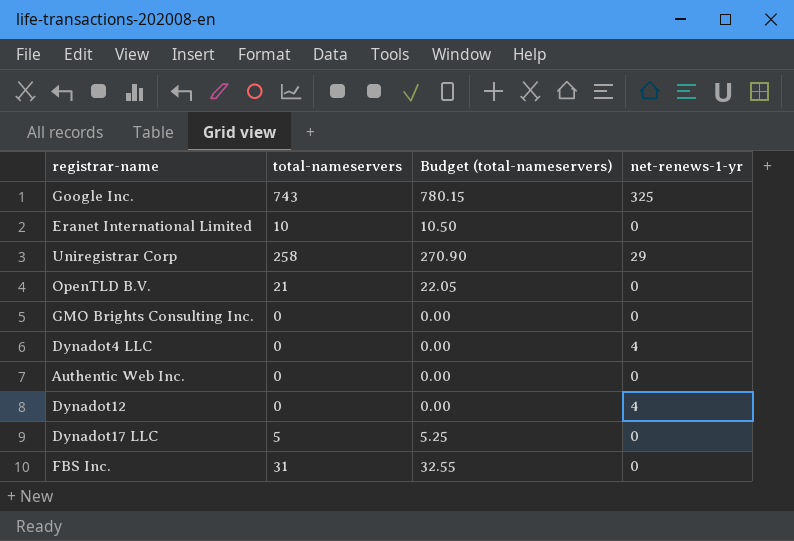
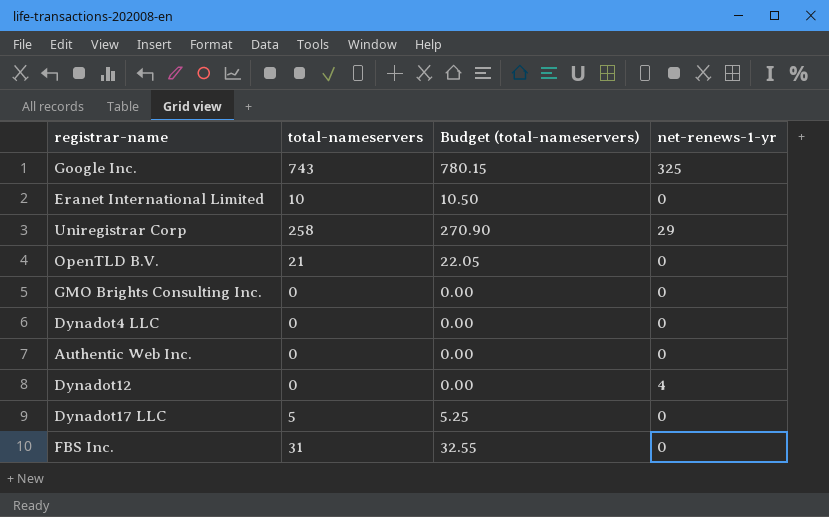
Dynadot4 LLC | net-renews-1-yr: 4 -> 0

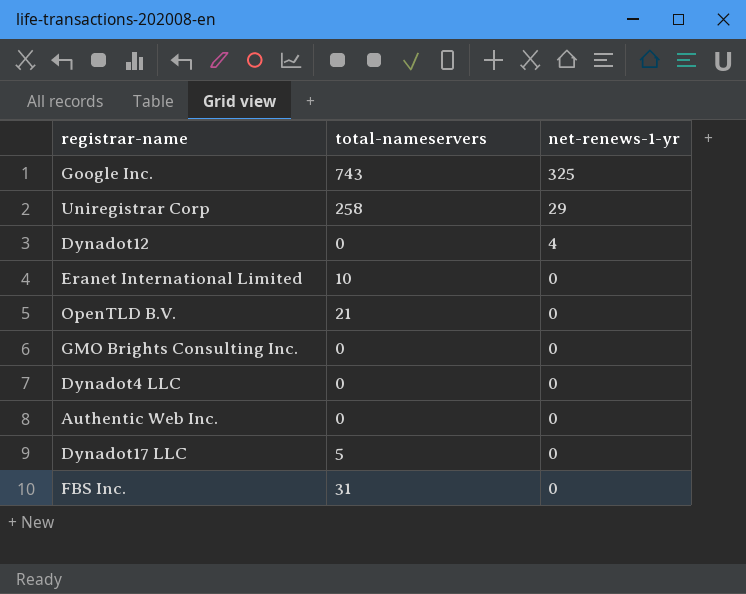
row order: none -> net-renews-1-yr descending
column Budget (total-nameservers) | formula: [total-nameservers] * 1.05 -> none

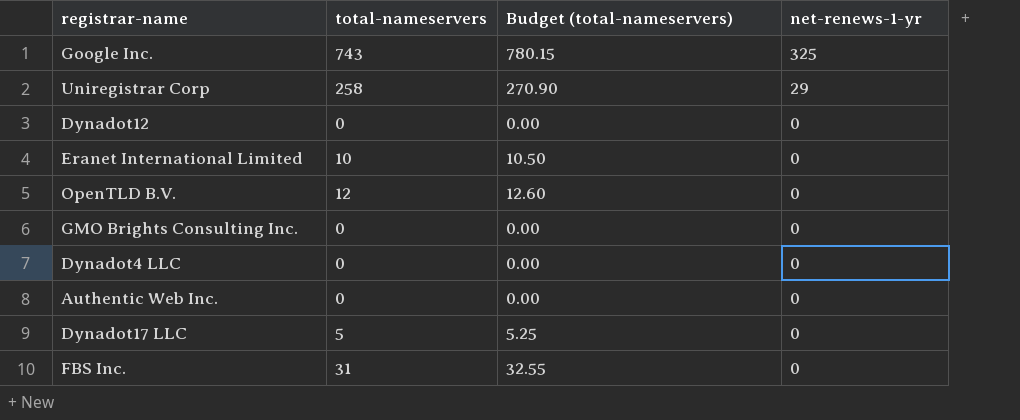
column Budget (total-nameservers) | formula: none -> [total-nameservers] * 1.05
Dynadot12 | net-renews-1-yr: 4 -> 0
OpenTLD B.V. | total-nameservers: 21 -> 12

